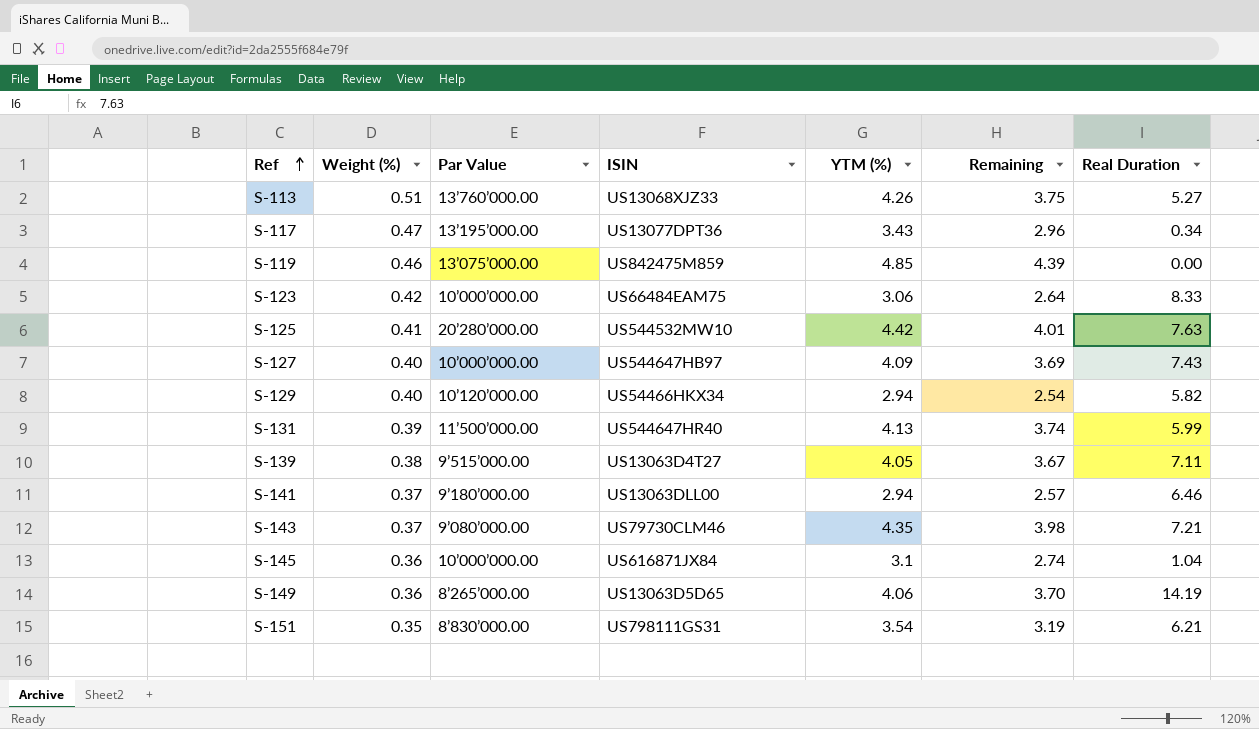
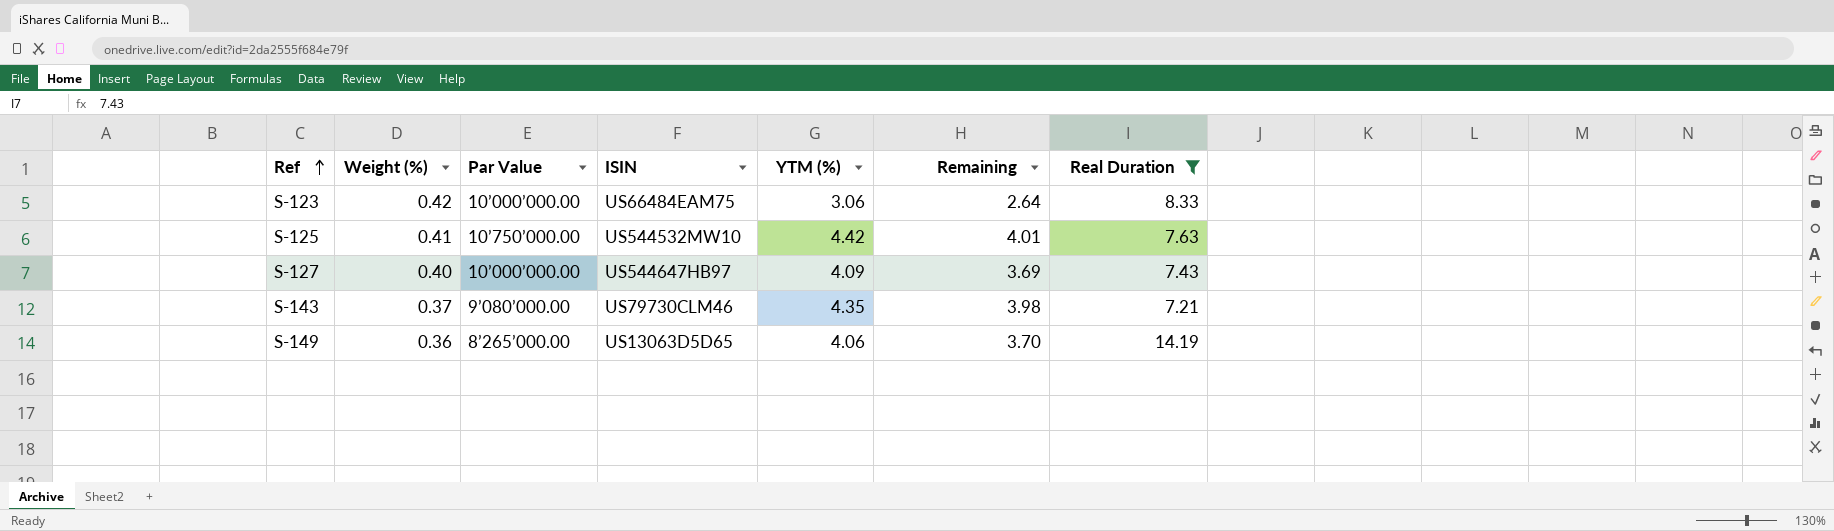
filter: none -> Real Duration >= 7.21
S-125 | Par Value: 20’280’000.00 -> 10’750’000.00

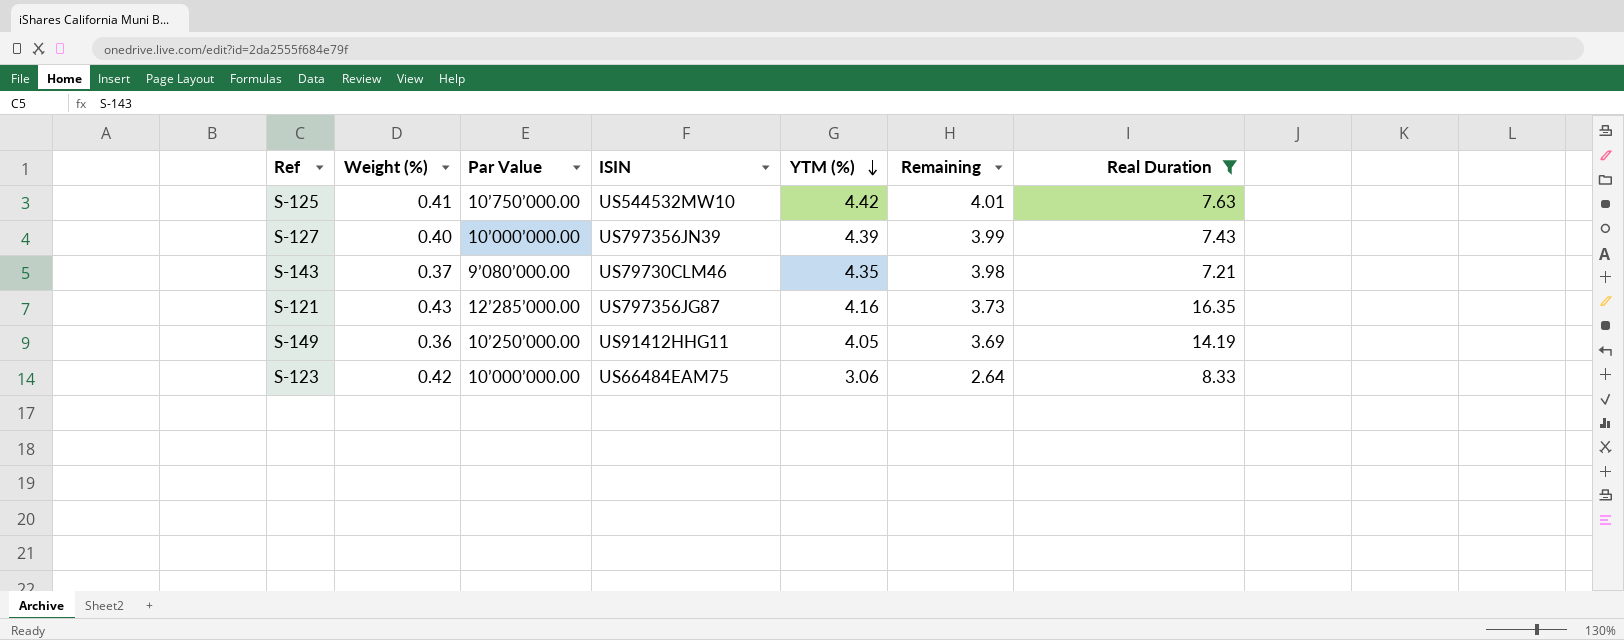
row order: Ref ascending -> YTM (%) descending
S-127 | ISIN: US544647HB97 -> US797356JN39
S-127 | YTM (%): 4.09 -> 4.39
S-127 | Remaining: 3.69 -> 3.99
row S-121: none -> 0.43 | 12’285’000.00 | US797356JG87 | 4.16 | 3.73 | 16.35
S-149 | Par Value: 8’265’000.00 -> 10’250’000.00
S-149 | ISIN: US13063D5D65 -> US91412HHG11
S-149 | YTM (%): 4.06 -> 4.05
S-149 | Remaining: 3.70 -> 3.69

